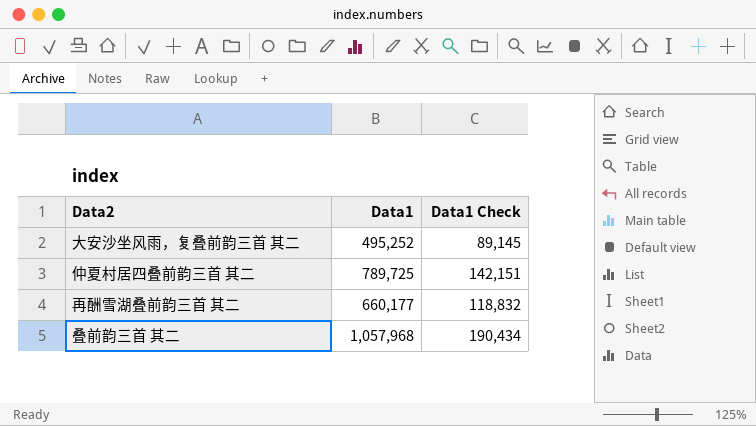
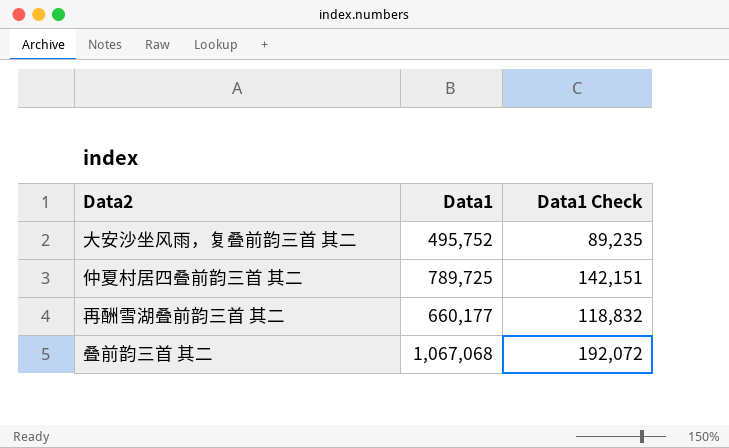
大安沙坐风雨，复叠前韵三首 其二 | Data1: 495,252 -> 495,752
大安沙坐风雨，复叠前韵三首 其二 | Data1 Check: 89,145 -> 89,235
叠前韵三首 其二 | Data1: 1,057,968 -> 1,067,068
叠前韵三首 其二 | Data1 Check: 190,434 -> 192,072

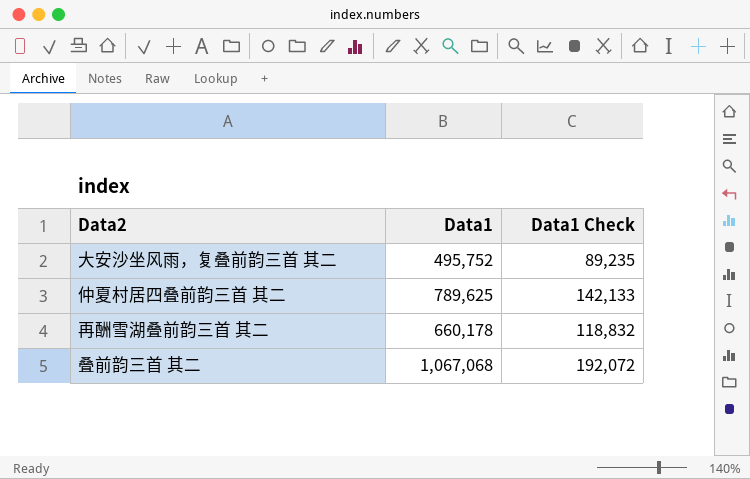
仲夏村居四叠前韵三首 其二 | Data1: 789,725 -> 789,625
仲夏村居四叠前韵三首 其二 | Data1 Check: 142,151 -> 142,133
再酬雪湖叠前韵三首 其二 | Data1: 660,177 -> 660,178

